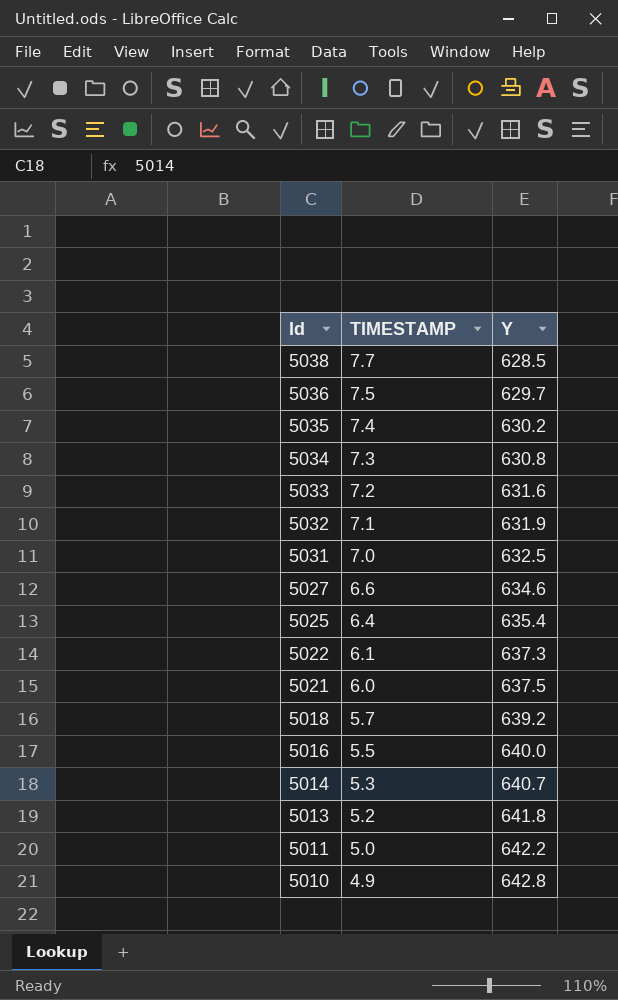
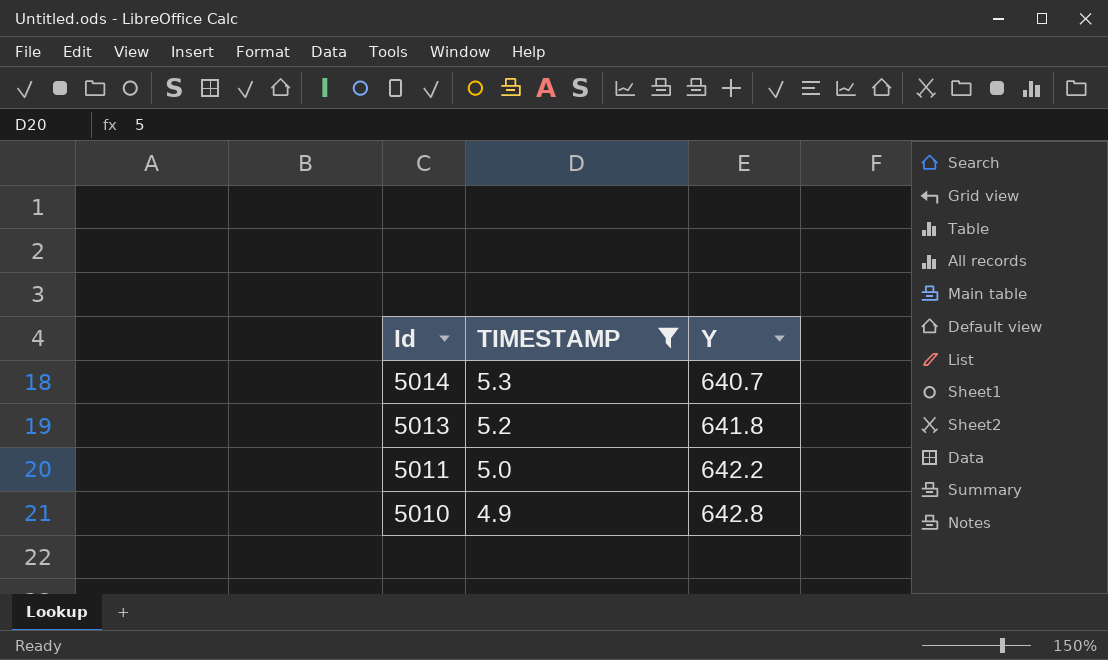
filter: none -> TIMESTAMP <= 5.3

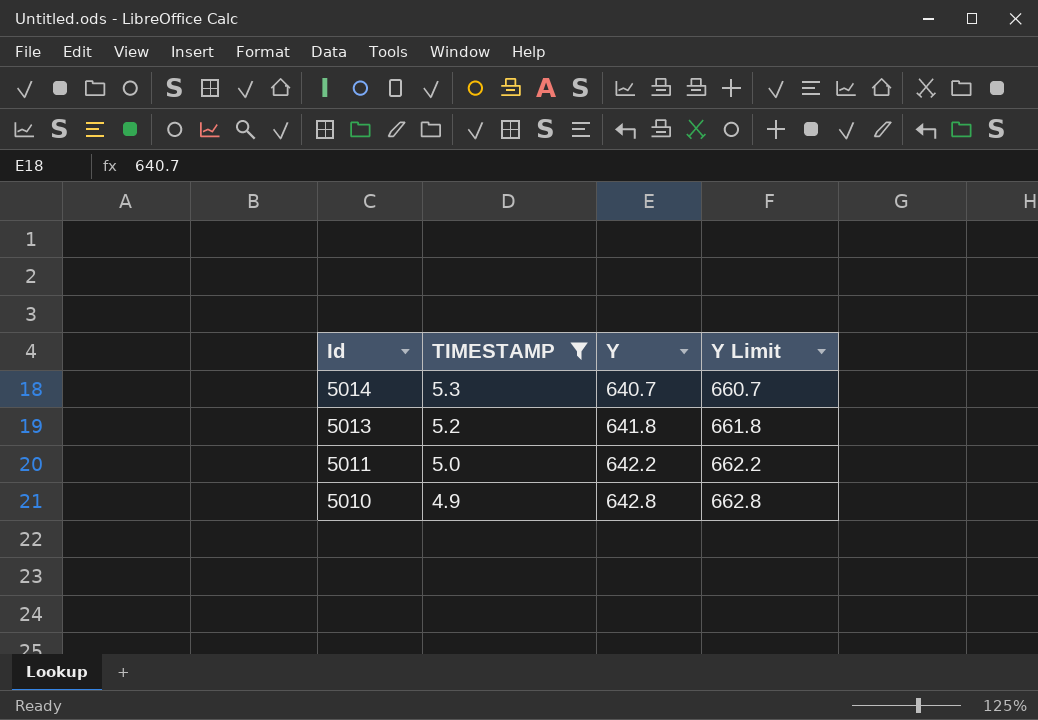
column Y Limit | formula: none -> [Y] + 20

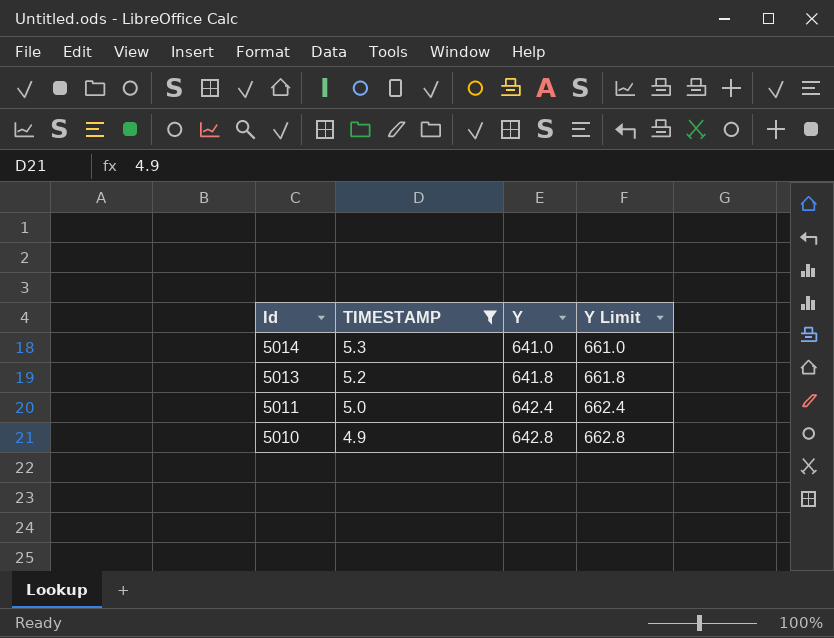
5014 | Y: 640.7 -> 641.0
5014 | Y Limit: 660.7 -> 661.0
5011 | Y: 642.2 -> 642.4
5011 | Y Limit: 662.2 -> 662.4

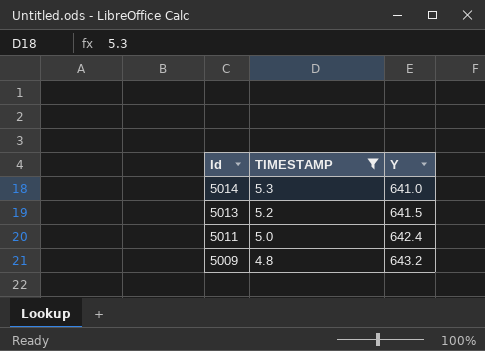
column Y Limit | formula: [Y] + 20 -> none
row 5010: 4.9 | 642.8 | 662.8 -> none
5013 | Y: 641.8 -> 641.5
row 5009: none -> 4.8 | 643.2

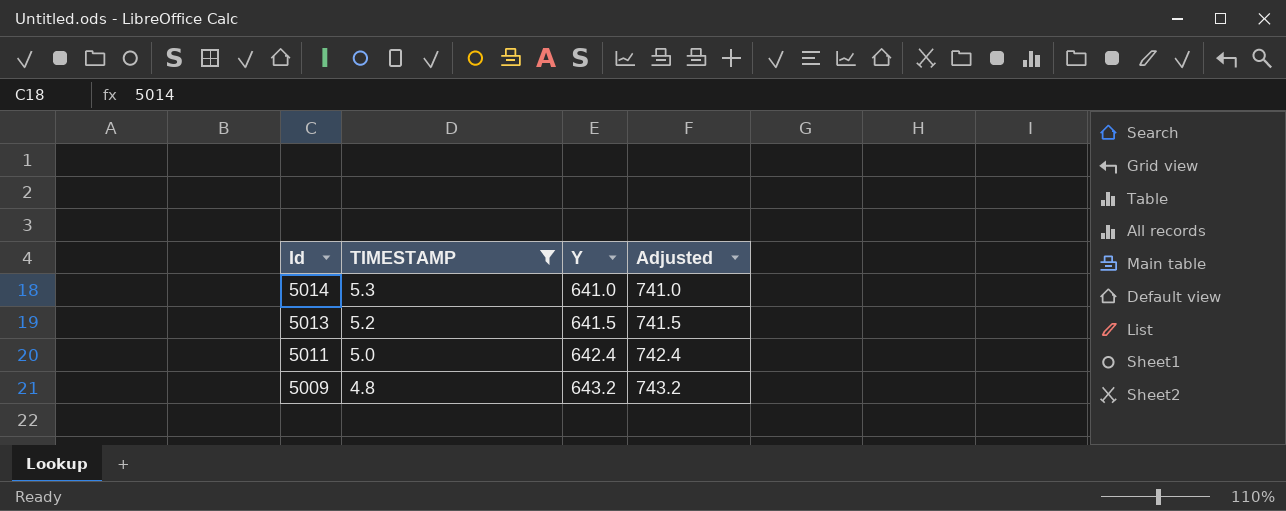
column Adjusted | formula: none -> [Y] + 100

